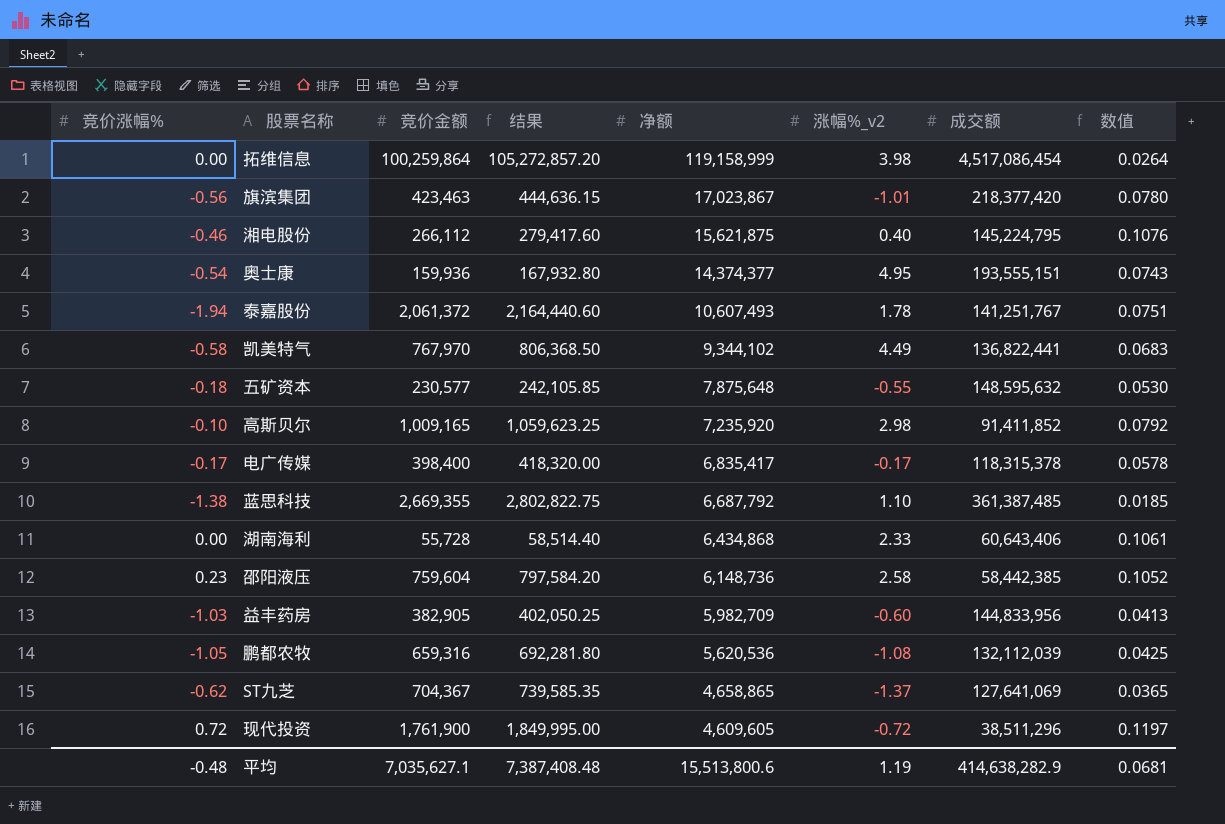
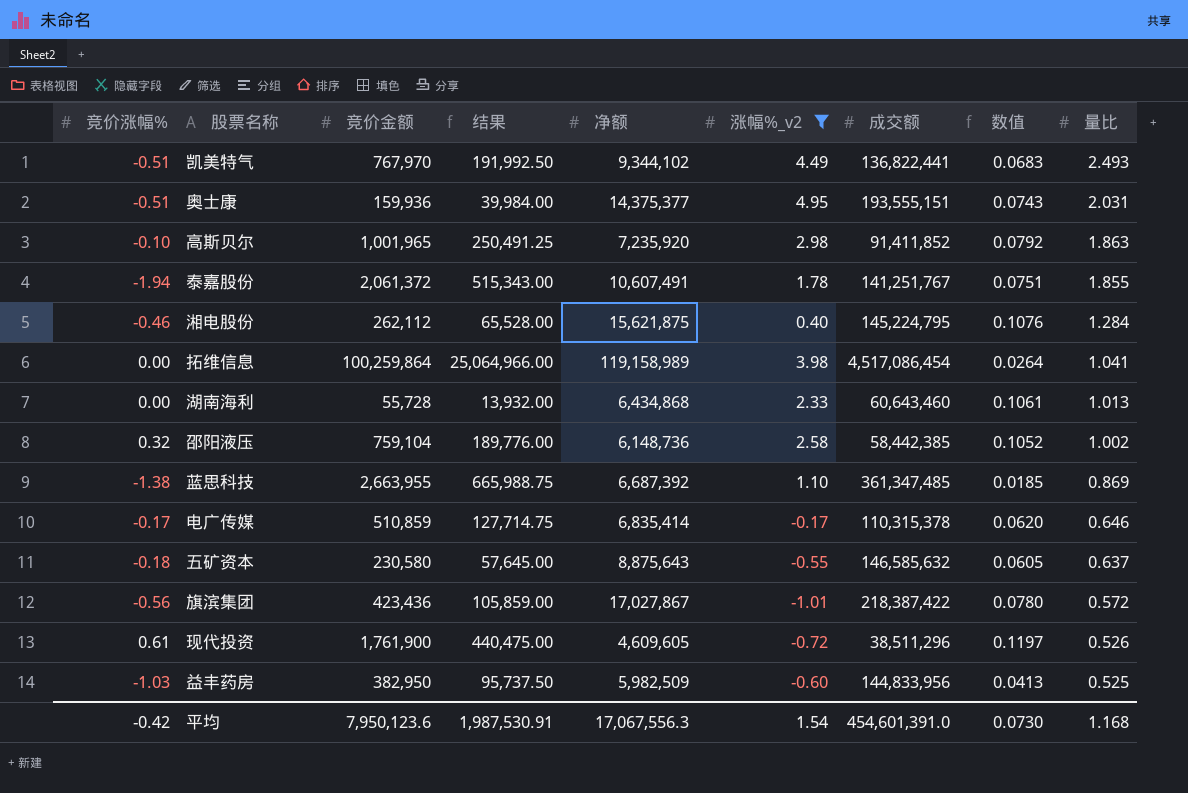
filter: none -> 涨幅%_v2 >= -1.01
row order: 净额 descending -> 量比 descending
column 结果 | formula: [竞价金额] * 1.05 -> [竞价金额] * 0.25
column 量比 | position: none -> 9
凯美特气 | 竞价涨幅%: -0.58 -> -0.51
奥士康 | 竞价涨幅%: -0.54 -> -0.51
奥士康 | 净额: 14,374,377 -> 14,375,377
高斯贝尔 | 竞价金额: 1,009,165 -> 1,001,965
泰嘉股份 | 净额: 10,607,493 -> 10,607,491
湘电股份 | 竞价金额: 266,112 -> 262,112
拓维信息 | 净额: 119,158,999 -> 119,158,989
湖南海利 | 成交额: 60,643,406 -> 60,643,460
邵阳液压 | 竞价涨幅%: 0.23 -> 0.32
邵阳液压 | 竞价金额: 759,604 -> 759,104
蓝思科技 | 竞价金额: 2,669,355 -> 2,663,955
蓝思科技 | 净额: 6,687,792 -> 6,687,392
蓝思科技 | 成交额: 361,387,485 -> 361,347,485
电广传媒 | 竞价金额: 398,400 -> 510,859
电广传媒 | 净额: 6,835,417 -> 6,835,414
电广传媒 | 成交额: 118,315,378 -> 110,315,378
电广传媒 | 数值: 0.0578 -> 0.0620
五矿资本 | 竞价金额: 230,577 -> 230,580
五矿资本 | 净额: 7,875,648 -> 8,875,643
五矿资本 | 成交额: 148,595,632 -> 146,585,632
五矿资本 | 数值: 0.0530 -> 0.0605
旗滨集团 | 竞价金额: 423,463 -> 423,436
旗滨集团 | 净额: 17,023,867 -> 17,027,867
旗滨集团 | 成交额: 218,377,420 -> 218,387,422
现代投资 | 竞价涨幅%: 0.72 -> 0.61
益丰药房 | 竞价金额: 382,905 -> 382,950
益丰药房 | 净额: 5,982,709 -> 5,982,509
平均 | 竞价涨幅%: -0.48 -> -0.42
平均 | 竞价金额: 7,035,627.1 -> 7,950,123.6
平均 | 结果: 7,387,408.48 -> 1,987,530.91
平均 | 净额: 15,513,800.6 -> 17,067,556.3
平均 | 涨幅%_v2: 1.19 -> 1.54
平均 | 成交额: 414,638,282.9 -> 454,601,391.0
平均 | 数值: 0.0681 -> 0.0730

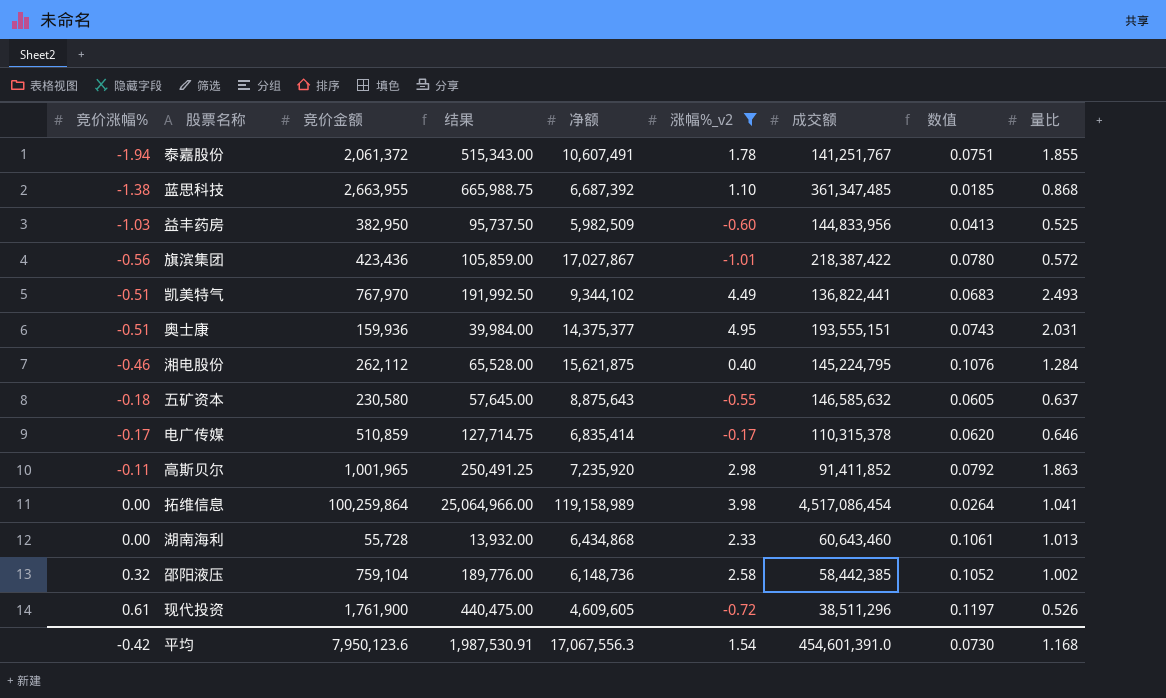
row order: 量比 descending -> 竞价涨幅% ascending
蓝思科技 | 量比: 0.869 -> 0.868
高斯贝尔 | 竞价涨幅%: -0.10 -> -0.11

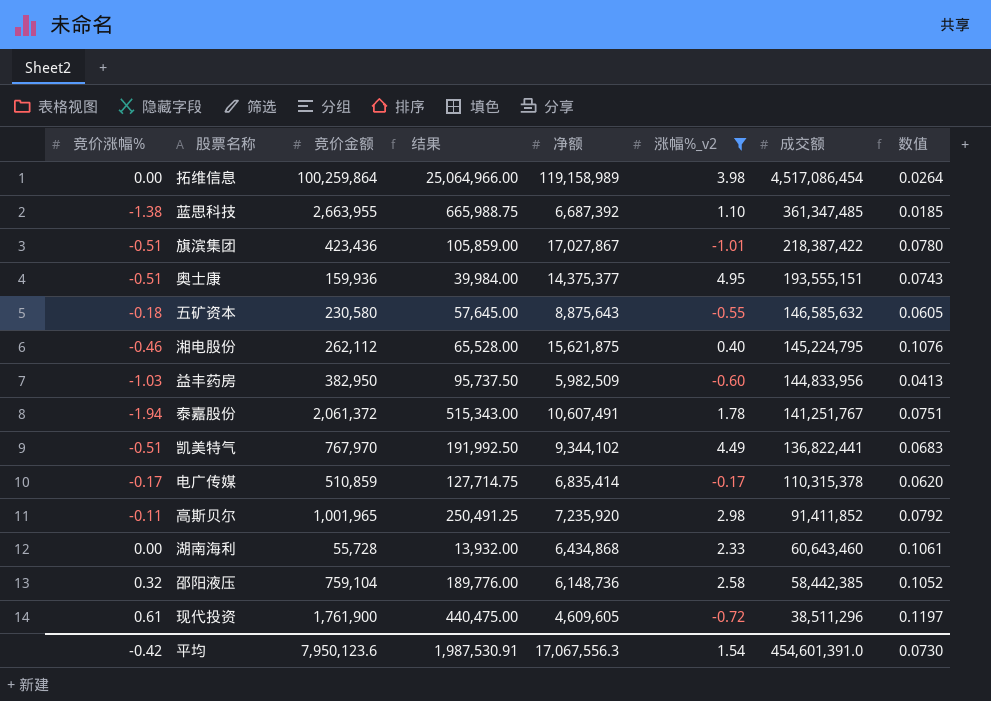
row order: 竞价涨幅% ascending -> 成交额 descending
column 量比 | position: 9 -> none
旗滨集团 | 竞价涨幅%: -0.56 -> -0.51

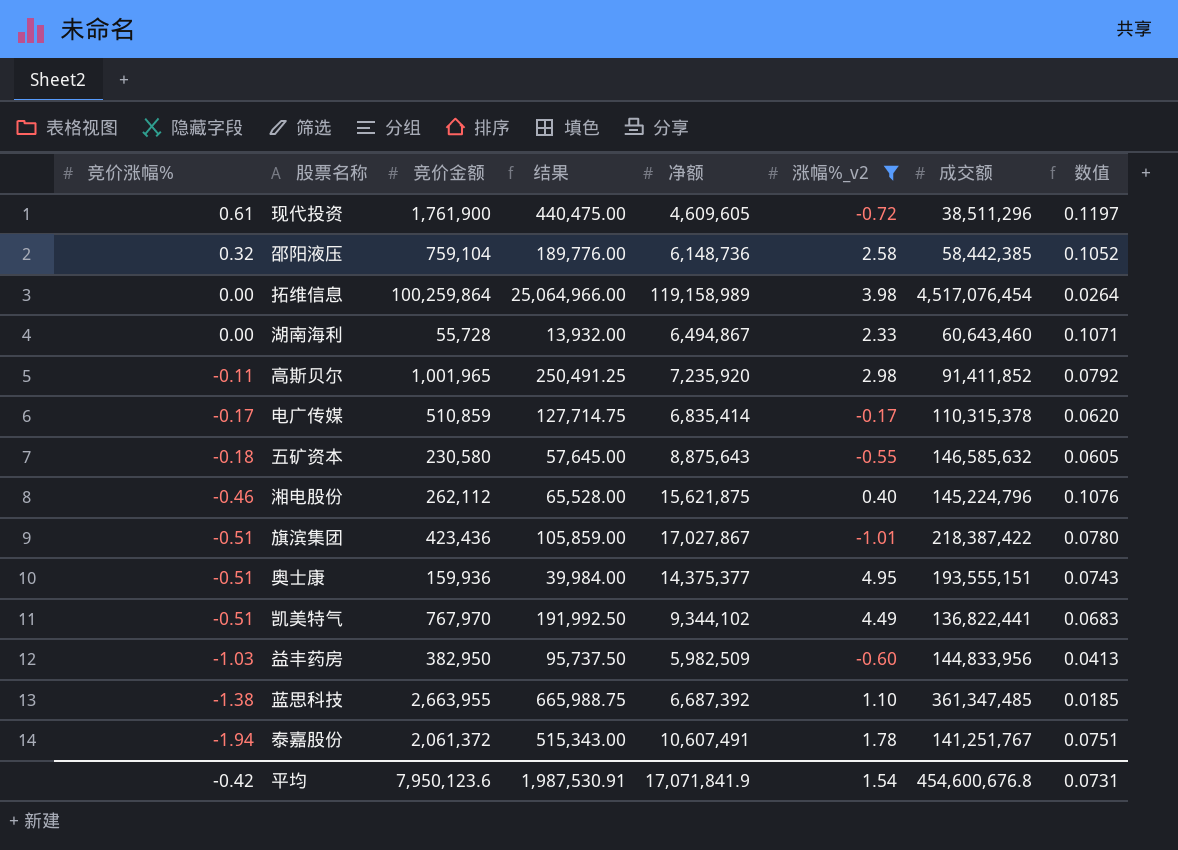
row order: 成交额 descending -> 竞价涨幅% descending
拓维信息 | 成交额: 4,517,086,454 -> 4,517,076,454
湖南海利 | 净额: 6,434,868 -> 6,494,867
湖南海利 | 数值: 0.1061 -> 0.1071
湘电股份 | 成交额: 145,224,795 -> 145,224,796
平均 | 净额: 17,067,556.3 -> 17,071,841.9
平均 | 成交额: 454,601,391.0 -> 454,600,676.8
平均 | 数值: 0.0730 -> 0.0731

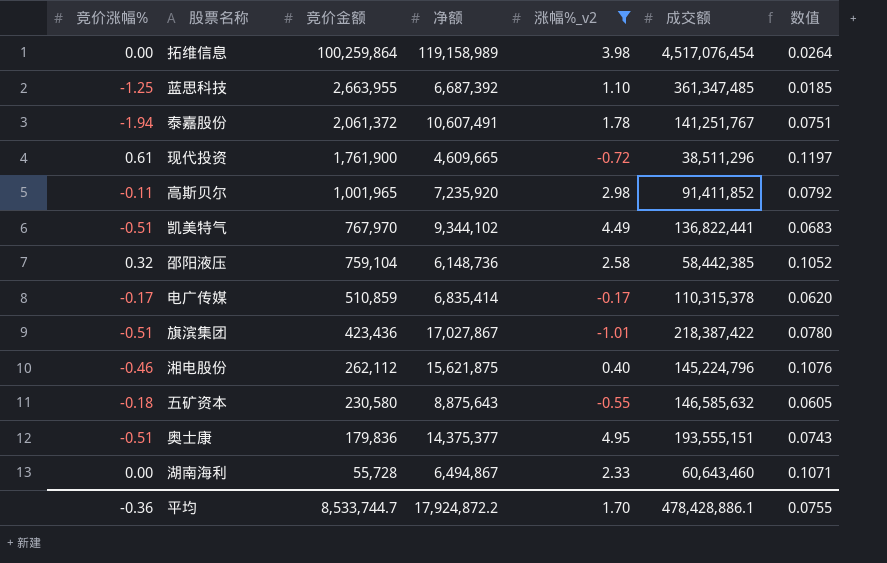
row order: 竞价涨幅% descending -> 竞价金额 descending
column 结果 | formula: [竞价金额] * 0.25 -> none
row 益丰药房: -1.03 | 382,950 | 95,737.50 | 5,982,509 | -0.60 | 144,833,956 | 0.0413 -> none
蓝思科技 | 竞价涨幅%: -1.38 -> -1.25
现代投资 | 净额: 4,609,605 -> 4,609,665
奥士康 | 竞价金额: 159,936 -> 179,836
平均 | 竞价涨幅%: -0.42 -> -0.36
平均 | 竞价金额: 7,950,123.6 -> 8,533,744.7
平均 | 净额: 17,071,841.9 -> 17,924,872.2
平均 | 涨幅%_v2: 1.54 -> 1.70
平均 | 成交额: 454,600,676.8 -> 478,428,886.1
平均 | 数值: 0.0731 -> 0.0755

